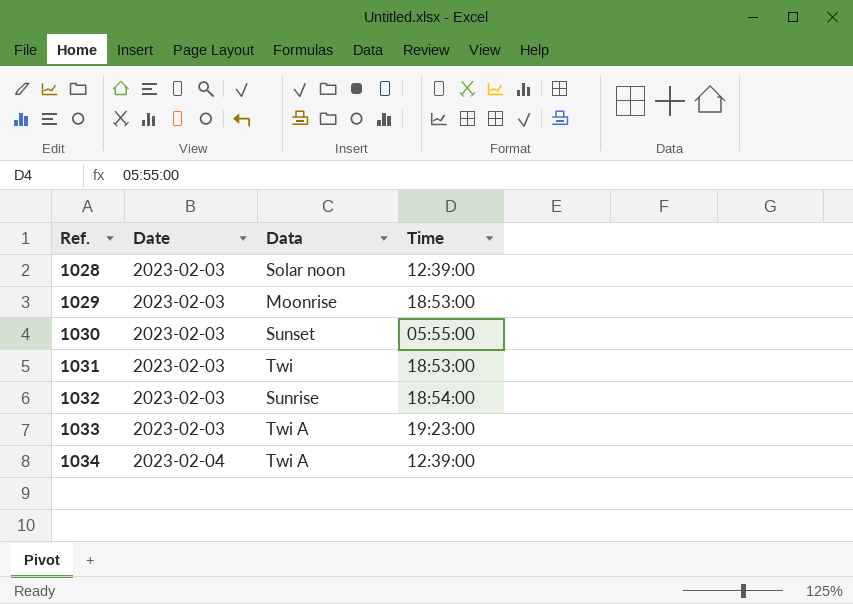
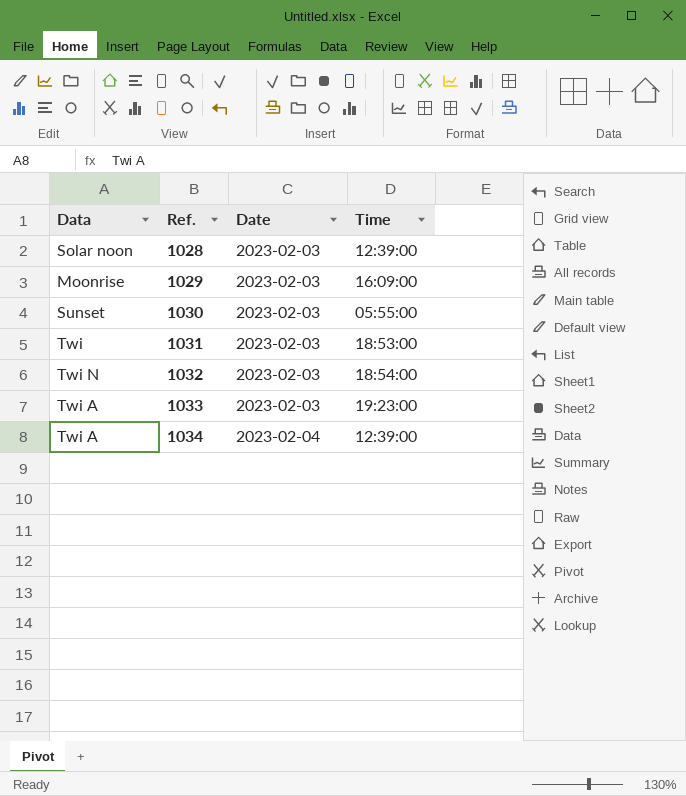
column Data | position: 3 -> 1
1029 | Time: 18:53:00 -> 16:09:00
1032 | Data: Sunrise -> Twi N

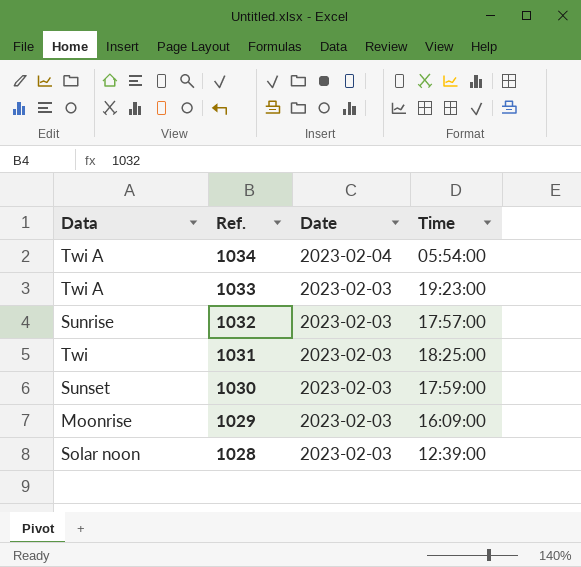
row order: Ref. ascending -> Ref. descending
1034 | Time: 12:39:00 -> 05:54:00
1032 | Data: Twi N -> Sunrise
1032 | Time: 18:54:00 -> 17:57:00
1031 | Time: 18:53:00 -> 18:25:00
1030 | Time: 05:55:00 -> 17:59:00

